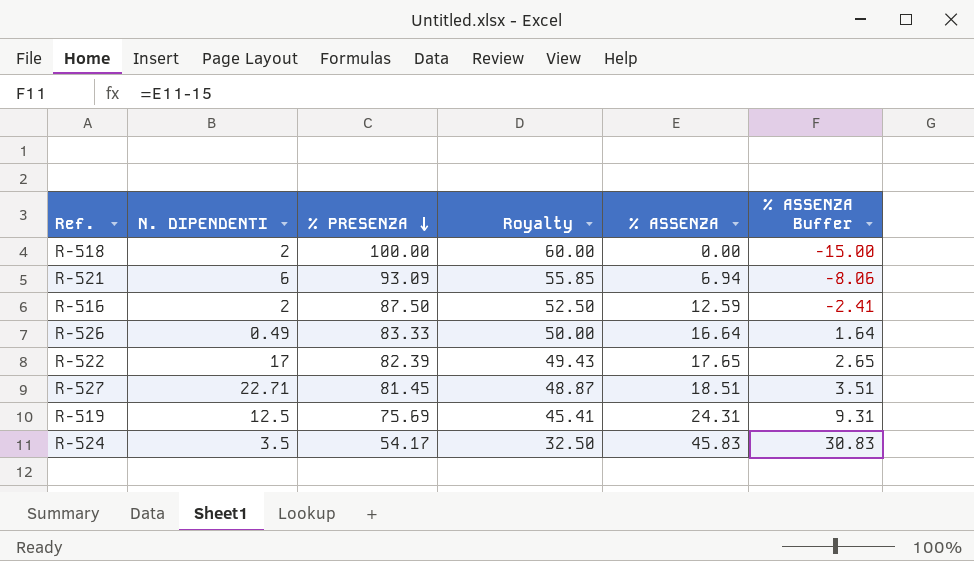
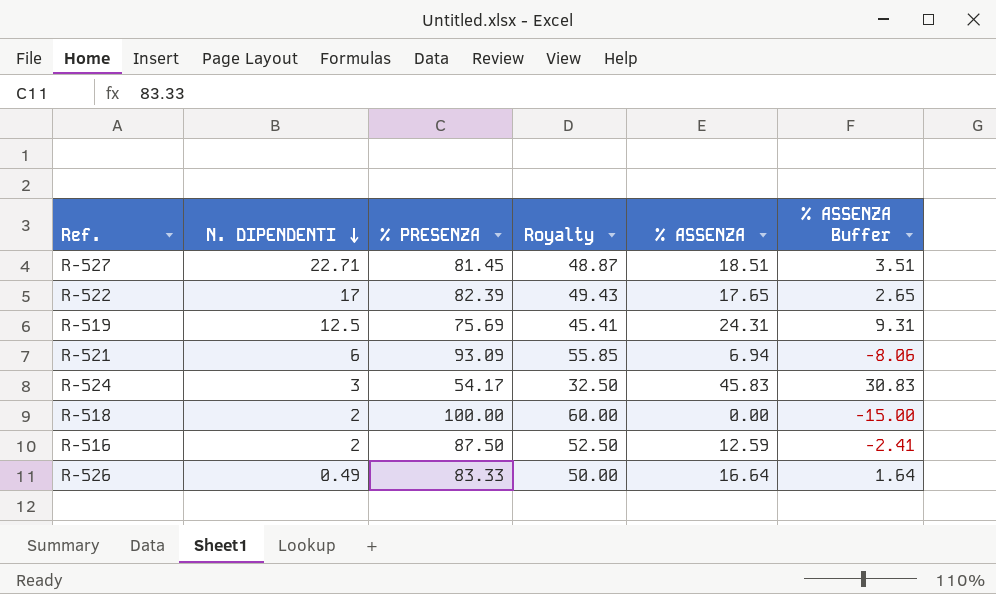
row order: % PRESENZA descending -> N. DIPENDENTI descending
R-524 | N. DIPENDENTI: 3.5 -> 3

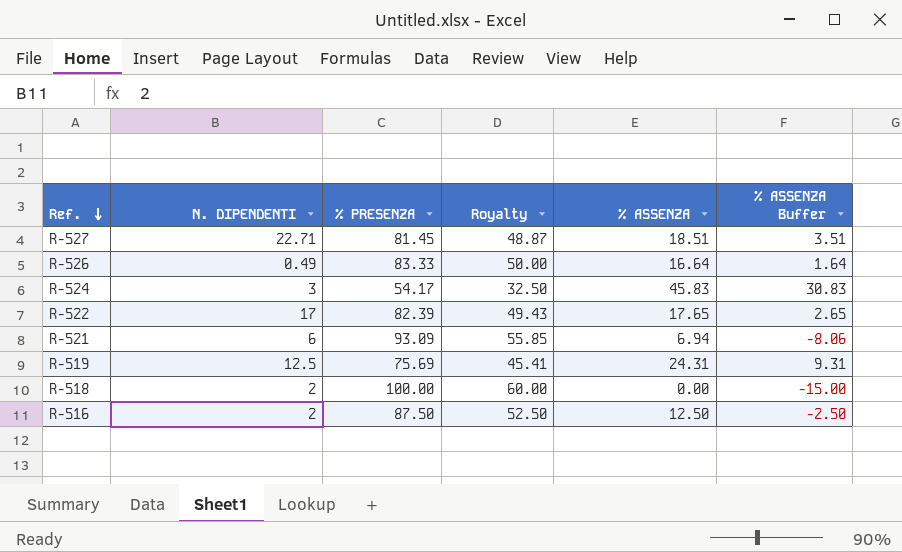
row order: N. DIPENDENTI descending -> Ref. descending
R-516 | % ASSENZA: 12.59 -> 12.50
R-516 | % ASSENZA Buffer: -2.41 -> -2.50

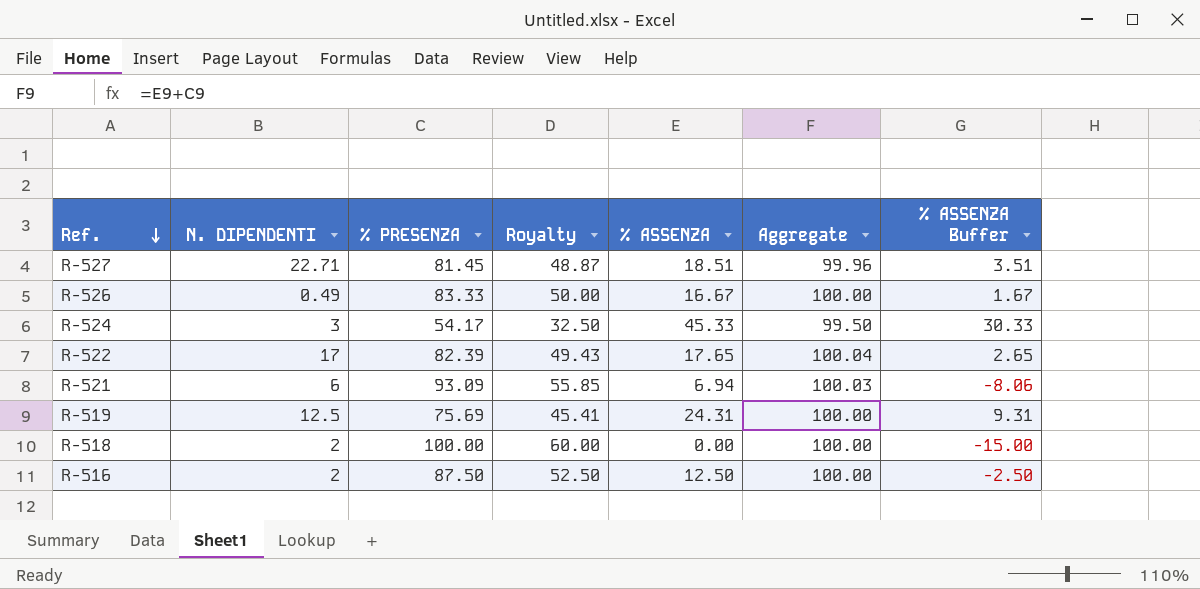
column Aggregate | formula: none -> [% PRESENZA] + [% ASSENZA]
R-526 | % ASSENZA: 16.64 -> 16.67
R-526 | % ASSENZA Buffer: 1.64 -> 1.67
R-524 | % ASSENZA: 45.83 -> 45.33
R-524 | % ASSENZA Buffer: 30.83 -> 30.33

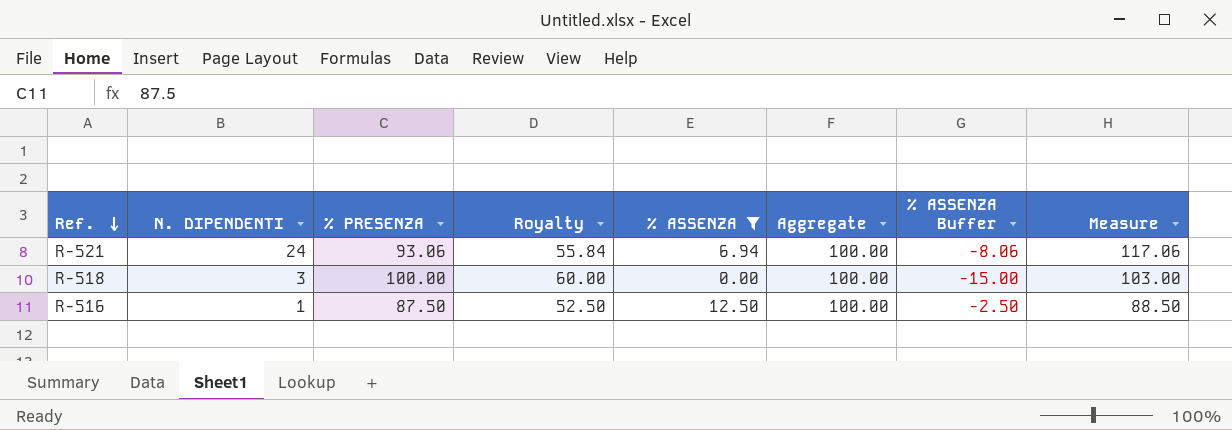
filter: none -> % ASSENZA <= 12.50
column Measure | formula: none -> [N. DIPENDENTI] + [% PRESENZA]
R-521 | N. DIPENDENTI: 6 -> 24
R-521 | % PRESENZA: 93.09 -> 93.06
R-521 | Royalty: 55.85 -> 55.84
R-521 | Aggregate: 100.03 -> 100.00
R-518 | N. DIPENDENTI: 2 -> 3
R-516 | N. DIPENDENTI: 2 -> 1

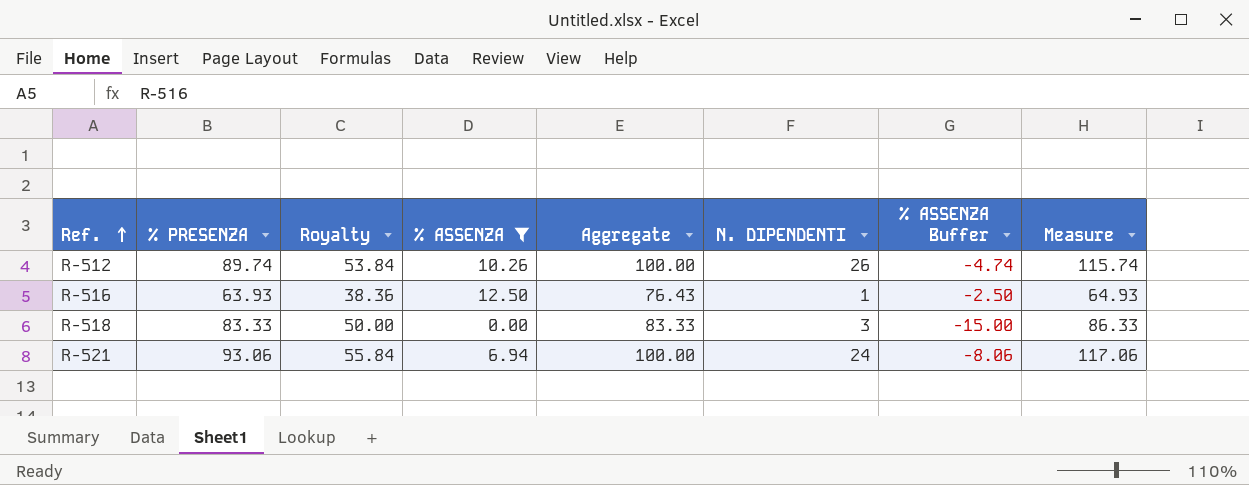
row order: Ref. descending -> Ref. ascending
column N. DIPENDENTI | position: 2 -> 6
row R-512: none -> 89.74 | 53.84 | 10.26 | 100.00 | 26 | -4.74 | 115.74
R-516 | % PRESENZA: 87.50 -> 63.93
R-516 | Royalty: 52.50 -> 38.36
R-516 | Aggregate: 100.00 -> 76.43
R-516 | Measure: 88.50 -> 64.93
R-518 | % PRESENZA: 100.00 -> 83.33
R-518 | Royalty: 60.00 -> 50.00
R-518 | Aggregate: 100.00 -> 83.33
R-518 | Measure: 103.00 -> 86.33

